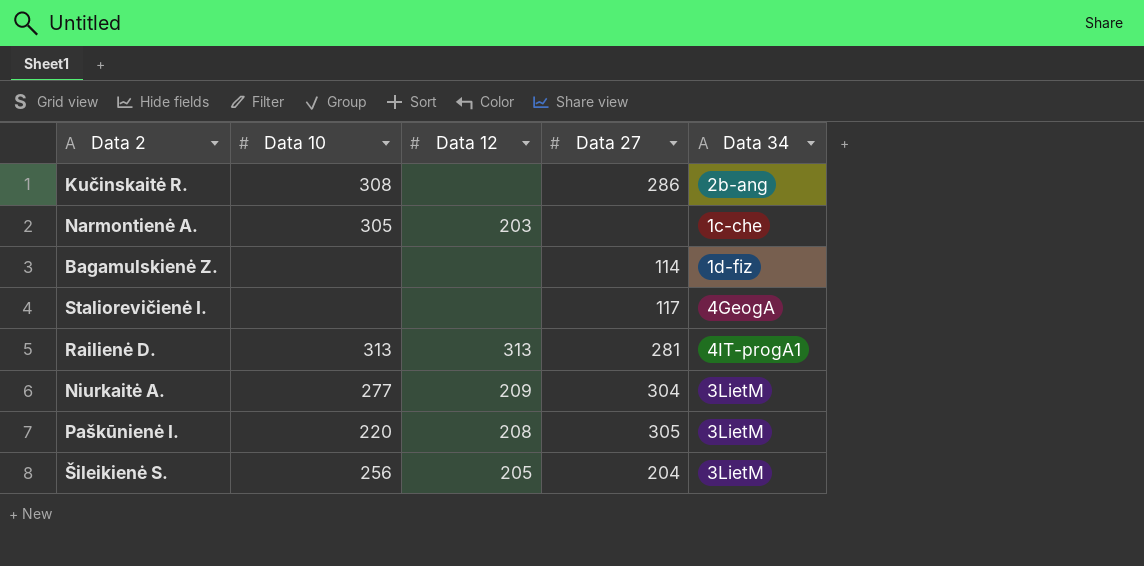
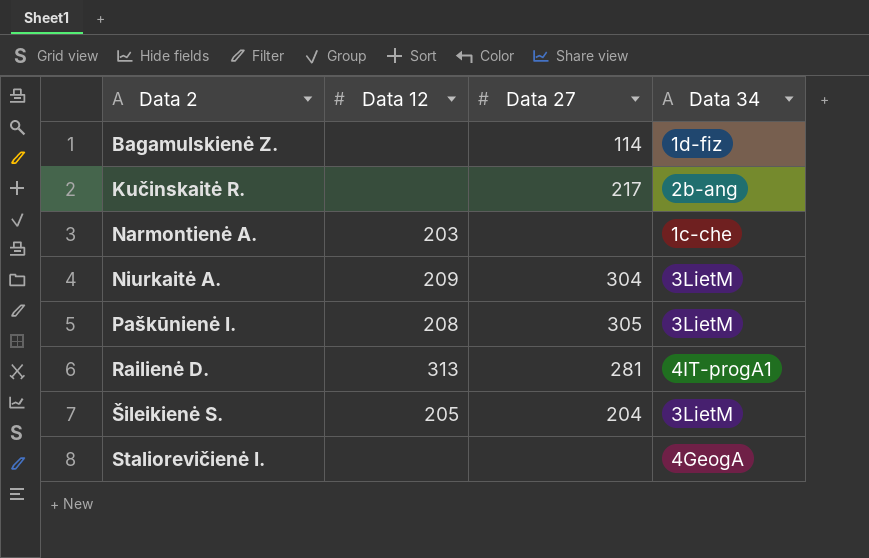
row order: none -> Data 2 ascending
column Data 10 | position: 2 -> none
Kučinskaitė R. | Data 27: 286 -> 217
Staliorevičienė I. | Data 27: 117 -> none

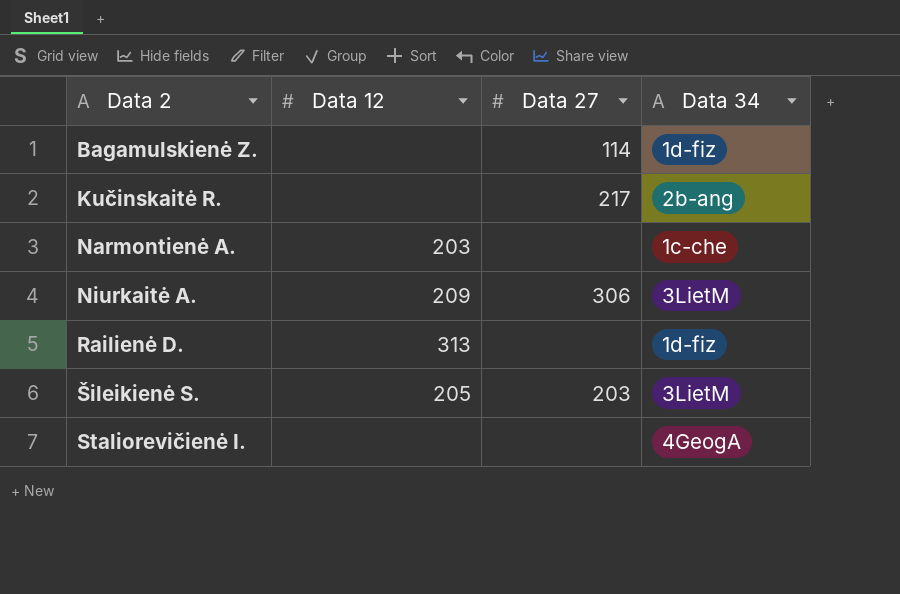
row Paškūnienė I.: 208 | 305 | 3LietM -> none
Niurkaitė A. | Data 27: 304 -> 306
Railienė D. | Data 27: 281 -> none
Railienė D. | Data 34: 4IT-progA1 -> 1d-fiz
Šileikienė S. | Data 27: 204 -> 203

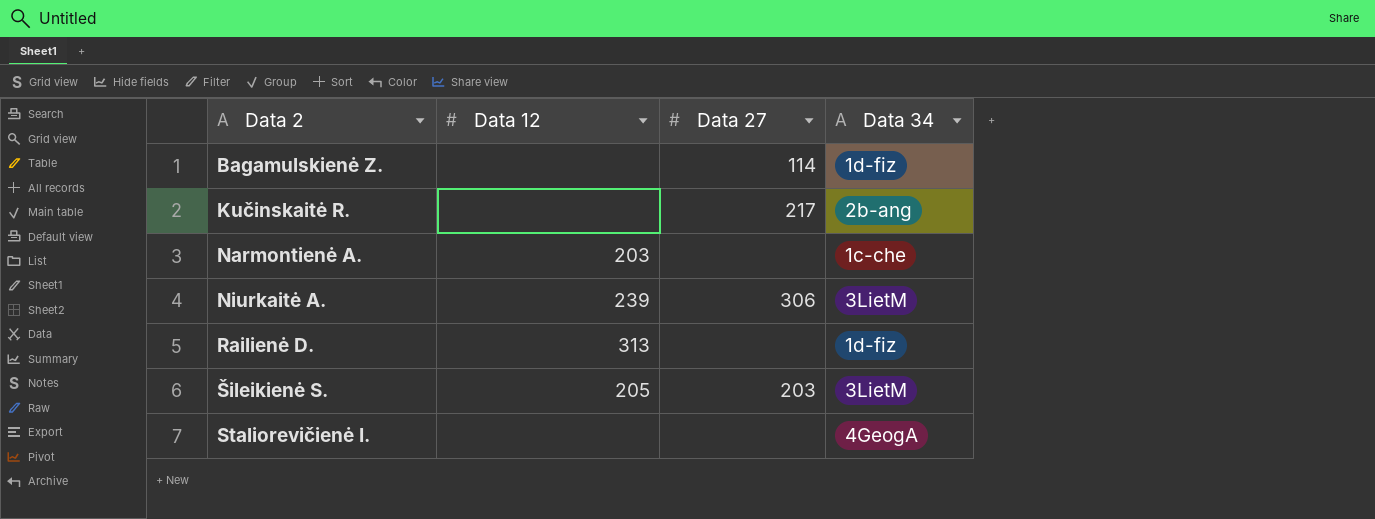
Niurkaitė A. | Data 12: 209 -> 239

